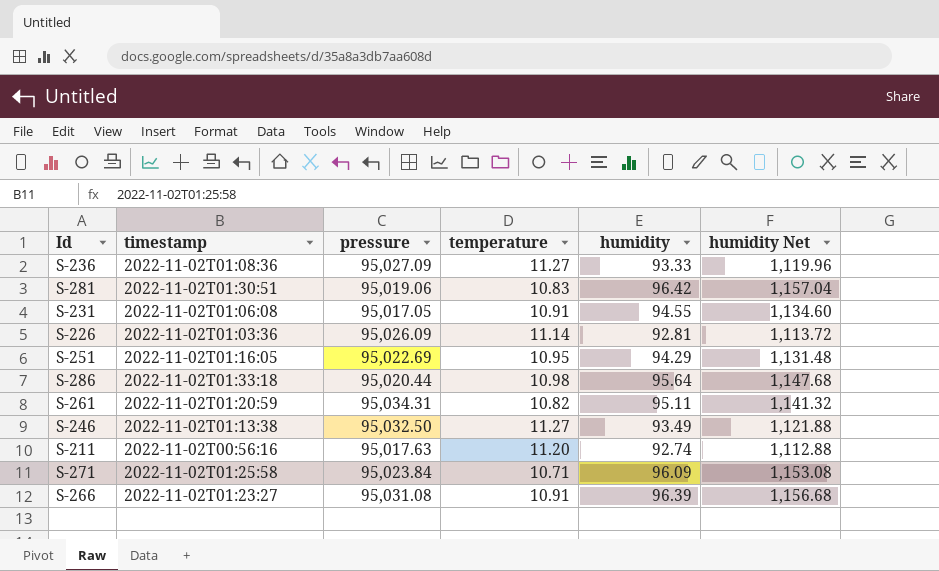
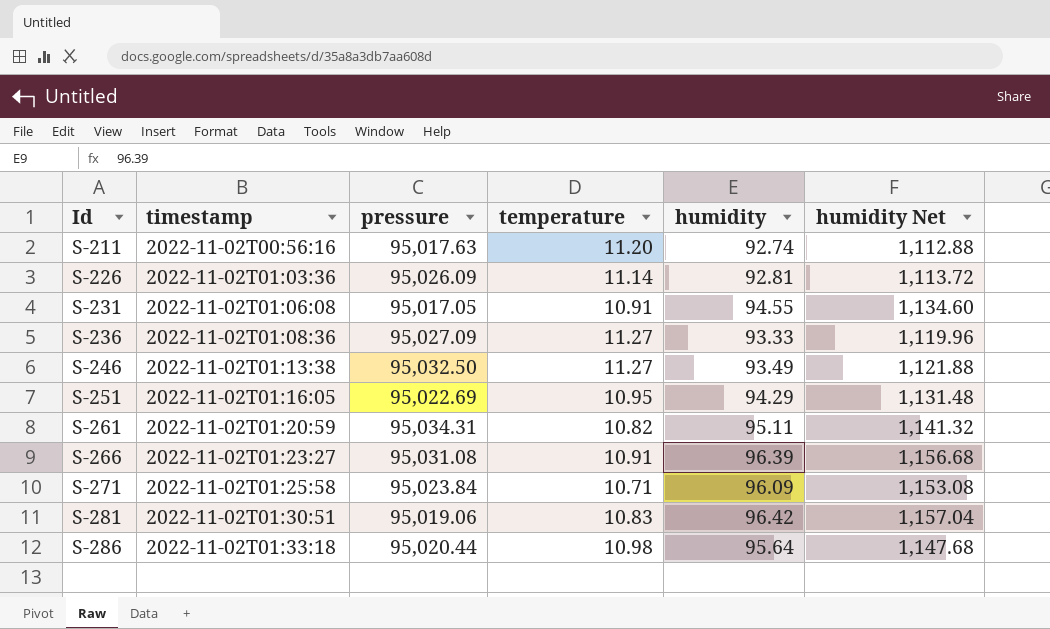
row order: none -> Id ascending

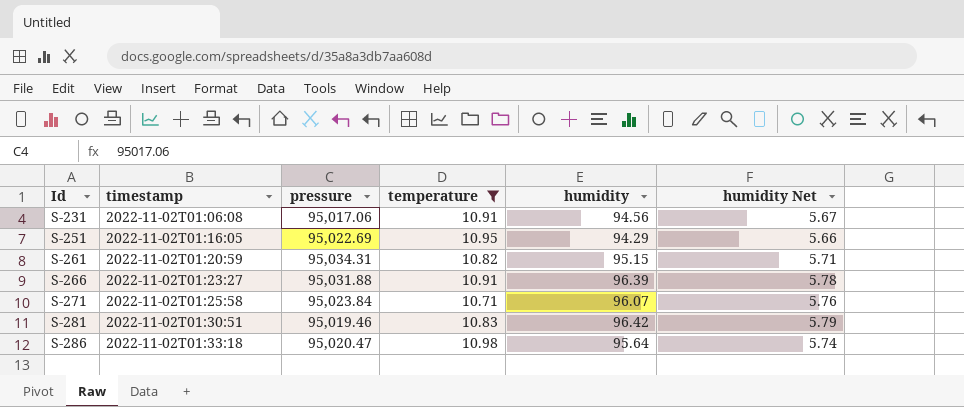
filter: none -> temperature <= 10.98
column humidity Net | formula: [humidity] * 12 -> [humidity] * 0.06
S-231 | pressure: 95,017.05 -> 95,017.06
S-231 | humidity: 94.55 -> 94.56
S-261 | humidity: 95.11 -> 95.15
S-266 | pressure: 95,031.08 -> 95,031.88
S-271 | humidity: 96.09 -> 96.07
S-281 | pressure: 95,019.06 -> 95,019.46
S-286 | pressure: 95,020.44 -> 95,020.47

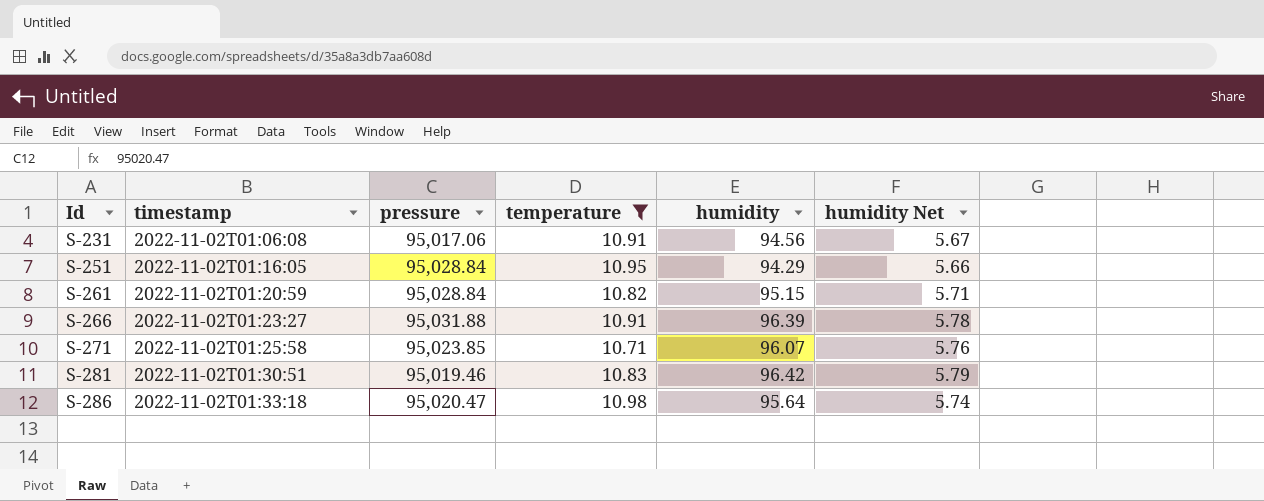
S-251 | pressure: 95,022.69 -> 95,028.84
S-261 | pressure: 95,034.31 -> 95,028.84
S-271 | pressure: 95,023.84 -> 95,023.85

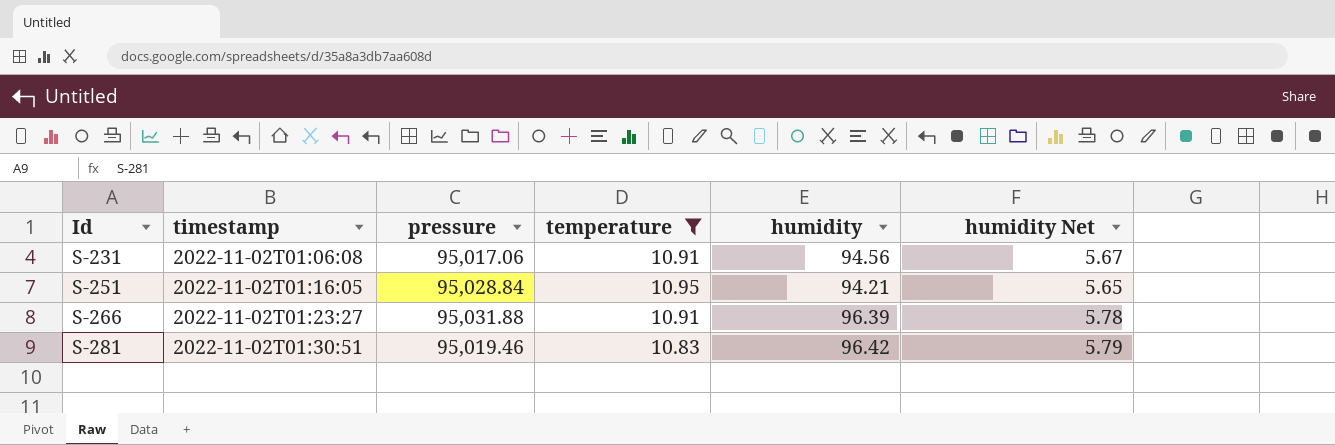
row S-261: 2022-11-02T01:20:59 | 95,028.84 | 10.82 | 95.15 | 5.71 -> none
row S-271: 2022-11-02T01:25:58 | 95,023.85 | 10.71 | 96.07 | 5.76 -> none
row S-286: 2022-11-02T01:33:18 | 95,020.47 | 10.98 | 95.64 | 5.74 -> none
S-251 | humidity: 94.29 -> 94.21
S-251 | humidity Net: 5.66 -> 5.65

